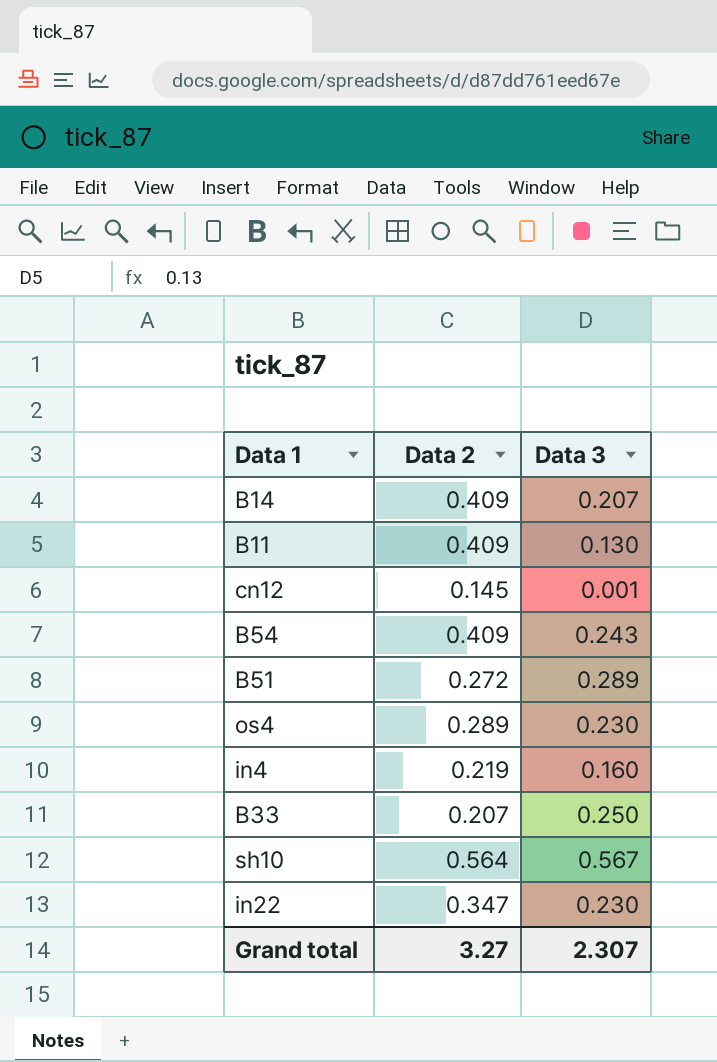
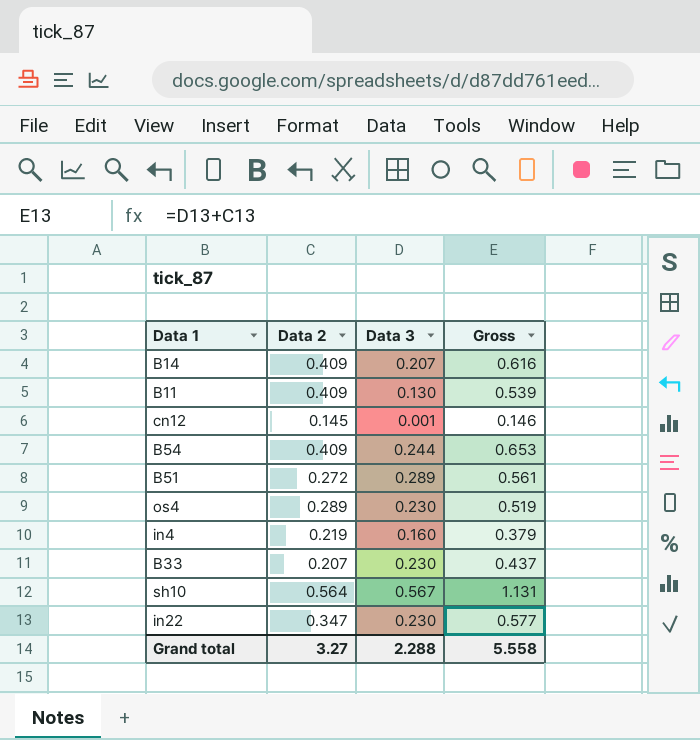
column Gross | formula: none -> [Data 2] + [Data 3]
B54 | Data 3: 0.243 -> 0.244
B33 | Data 3: 0.250 -> 0.230
Grand total | Data 3: 2.307 -> 2.288

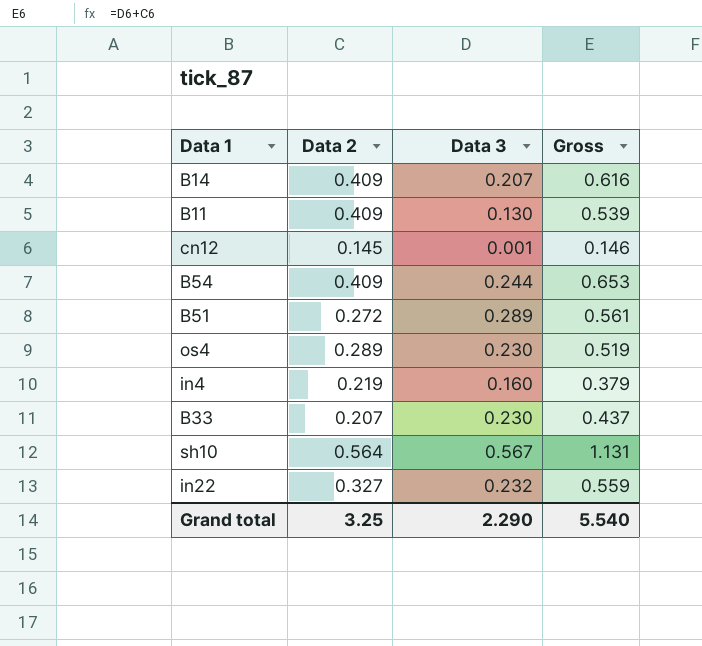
in22 | Data 2: 0.347 -> 0.327
in22 | Data 3: 0.230 -> 0.232
in22 | Gross: 0.577 -> 0.559
Grand total | Data 2: 3.27 -> 3.25
Grand total | Data 3: 2.288 -> 2.290
Grand total | Gross: 5.558 -> 5.540

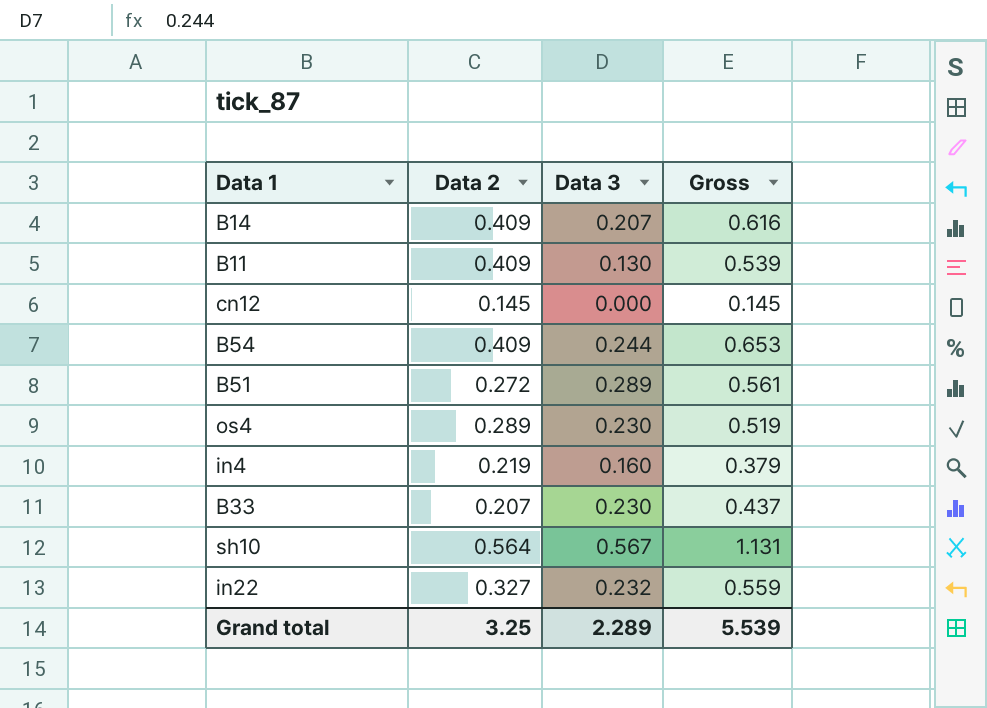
cn12 | Data 3: 0.001 -> 0.000
cn12 | Gross: 0.146 -> 0.145
Grand total | Data 3: 2.290 -> 2.289
Grand total | Gross: 5.540 -> 5.539

